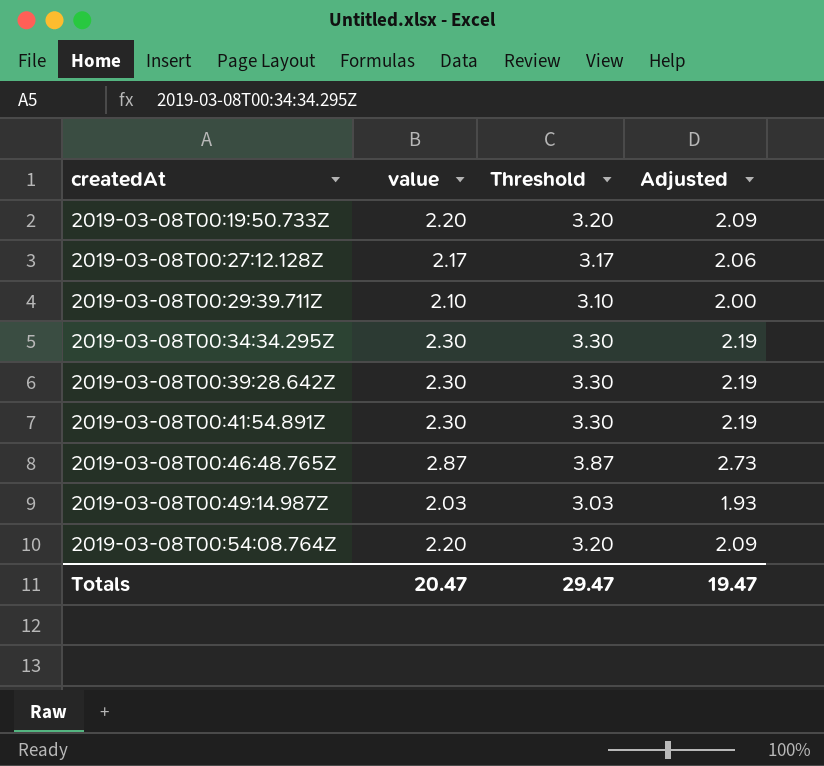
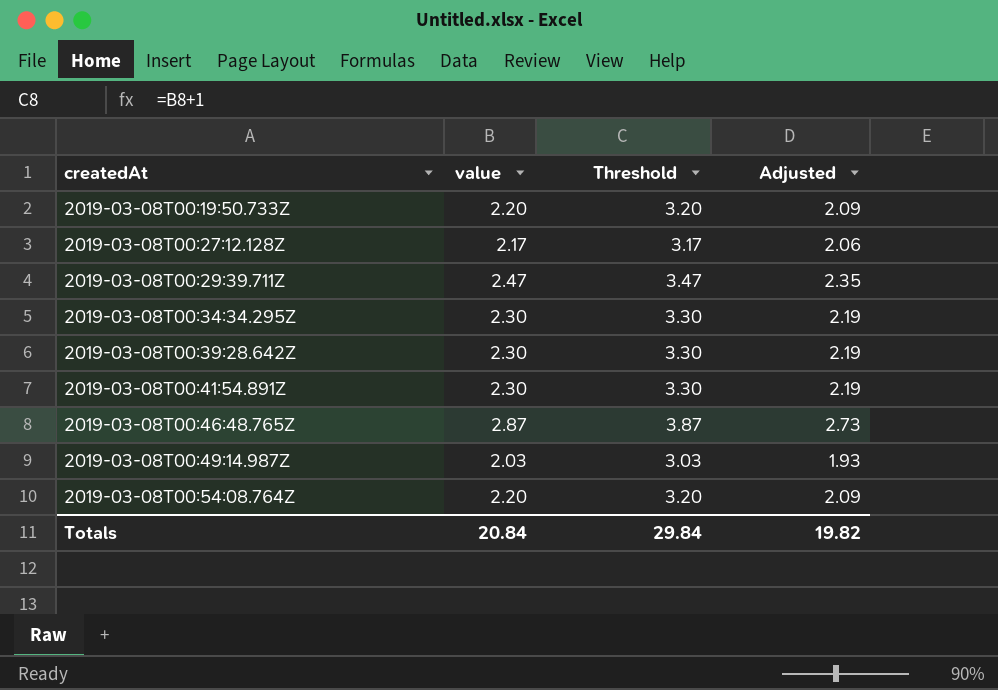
2019-03-08T00:29:39.711Z | value: 2.10 -> 2.47
2019-03-08T00:29:39.711Z | Threshold: 3.10 -> 3.47
2019-03-08T00:29:39.711Z | Adjusted: 2.00 -> 2.35
Totals | value: 20.47 -> 20.84
Totals | Threshold: 29.47 -> 29.84
Totals | Adjusted: 19.47 -> 19.82

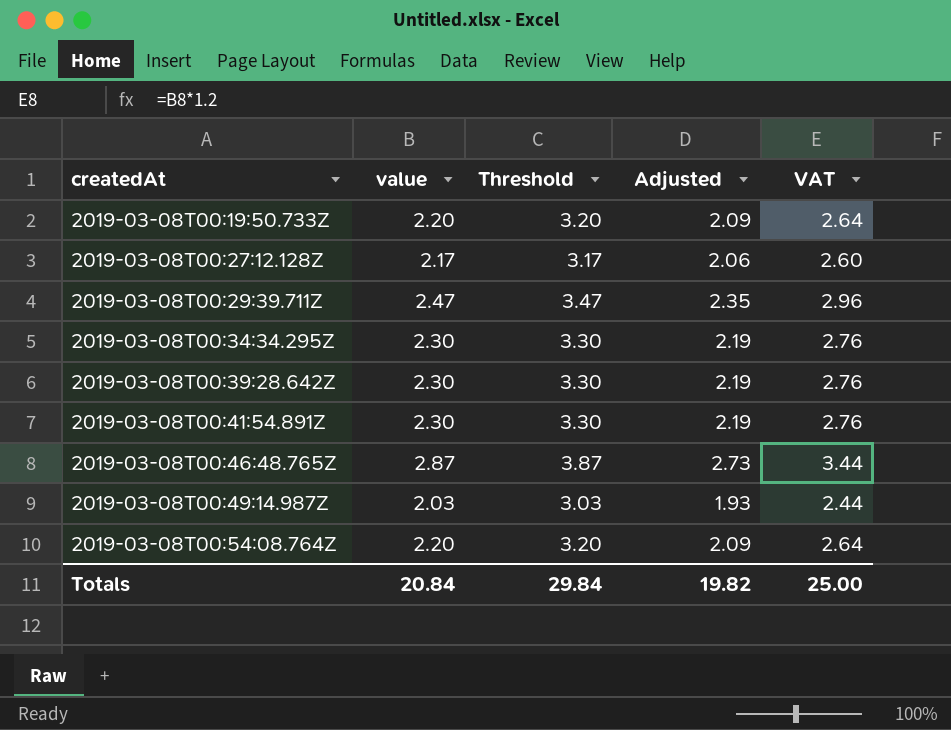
column VAT | formula: none -> [value] * 1.2

